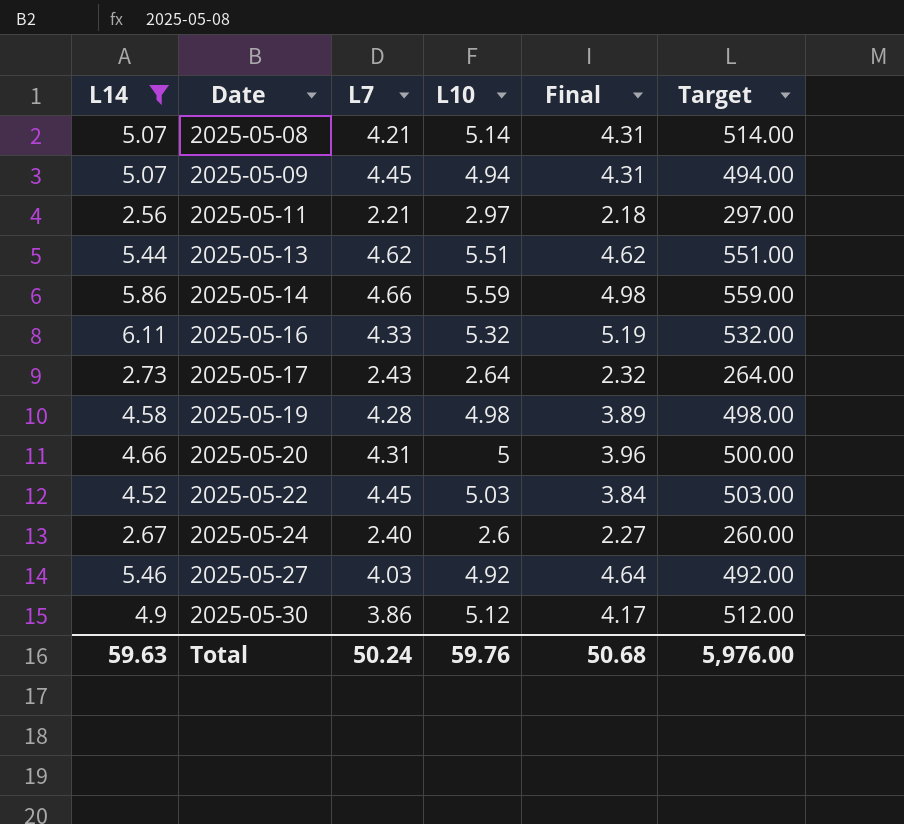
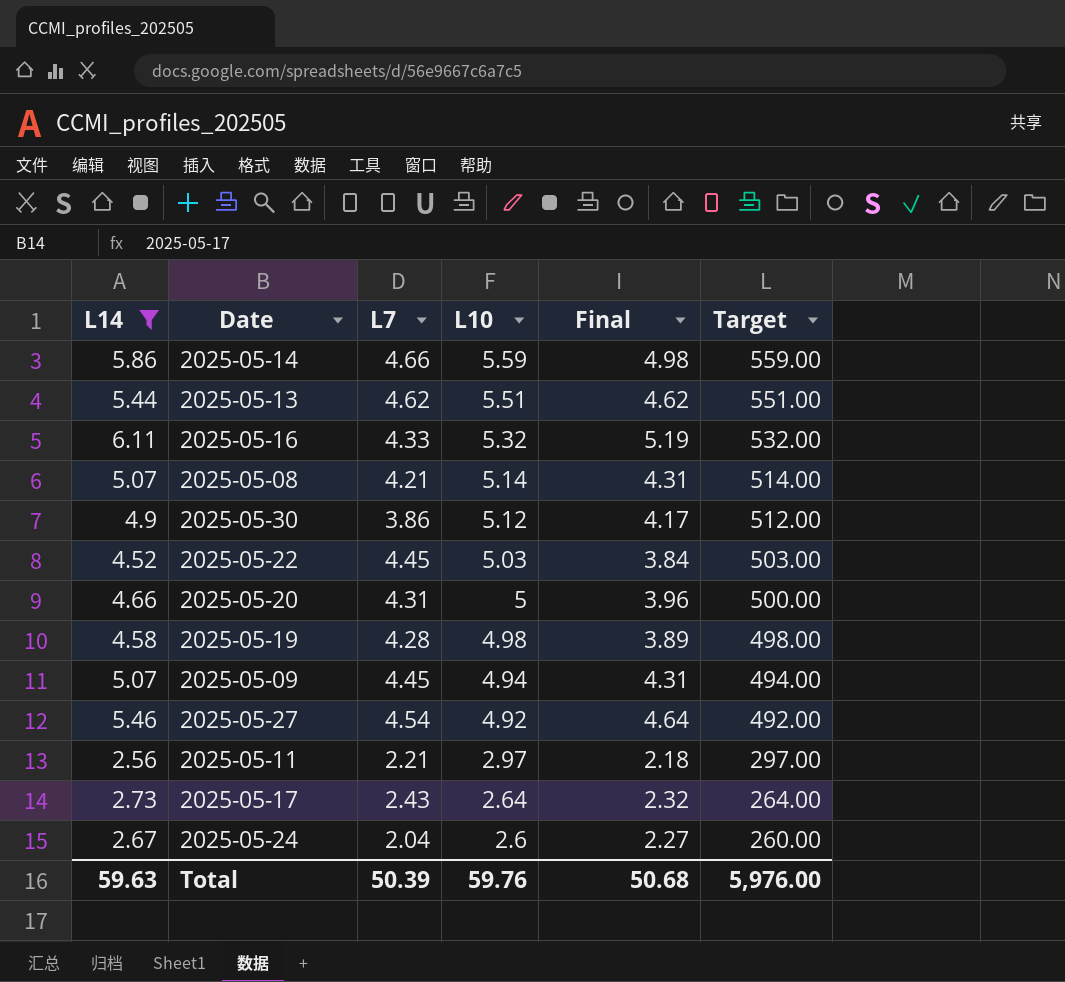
row order: Date ascending -> L10 descending
2025-05-27 | L7: 4.03 -> 4.54
2025-05-24 | L7: 2.40 -> 2.04
Total | L7: 50.24 -> 50.39

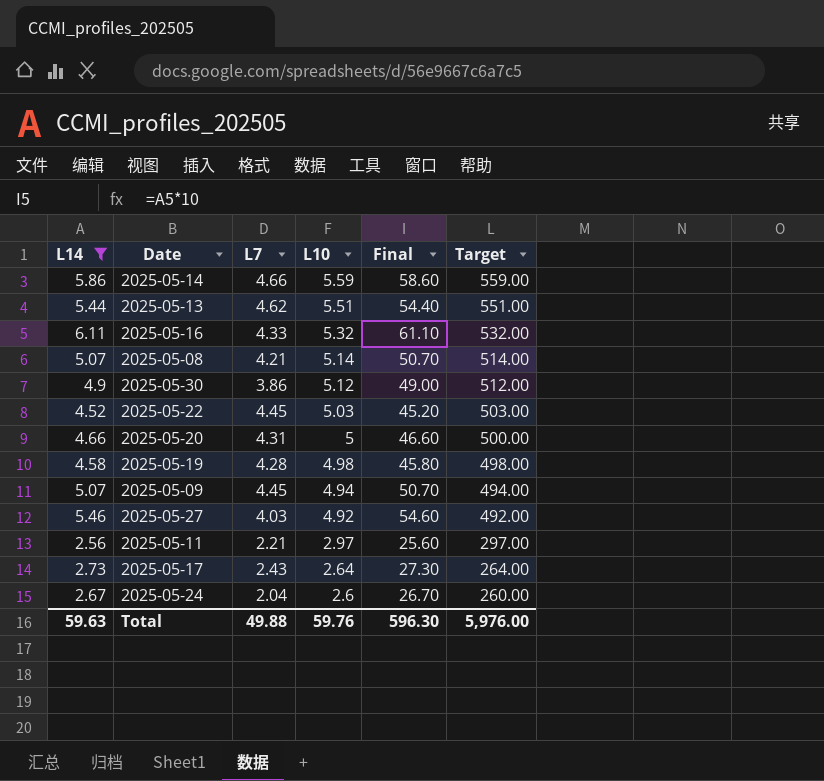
column Final | formula: [L14] * 0.85 -> [L14] * 10
2025-05-27 | L7: 4.54 -> 4.03
Total | L7: 50.39 -> 49.88
Total | Final: 50.68 -> 596.30

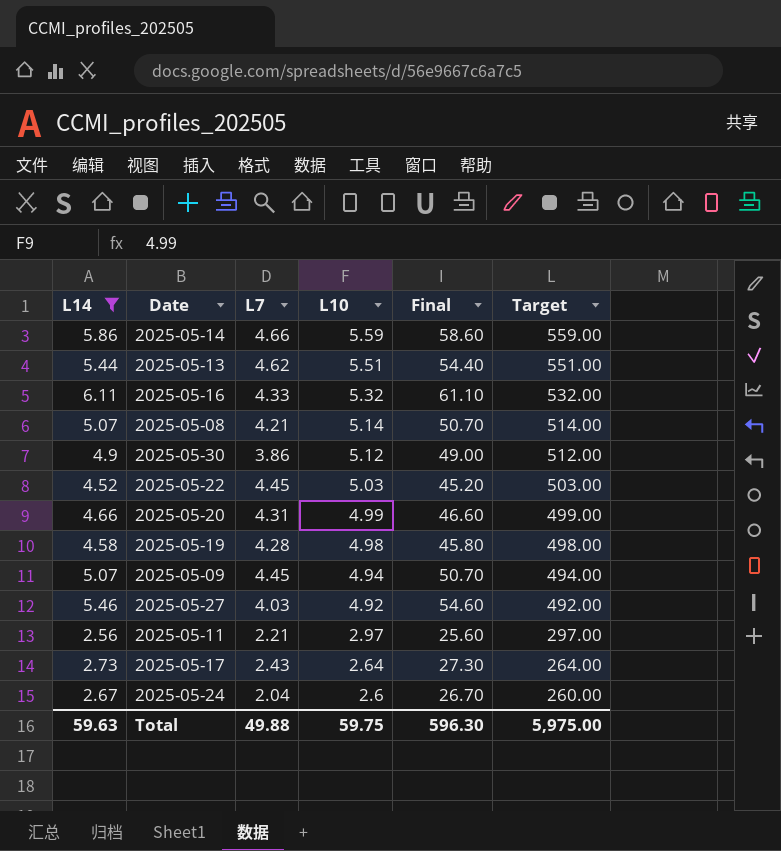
2025-05-20 | L10: 5 -> 4.99
2025-05-20 | Target: 500.00 -> 499.00
Total | L10: 59.76 -> 59.75
Total | Target: 5,976.00 -> 5,975.00

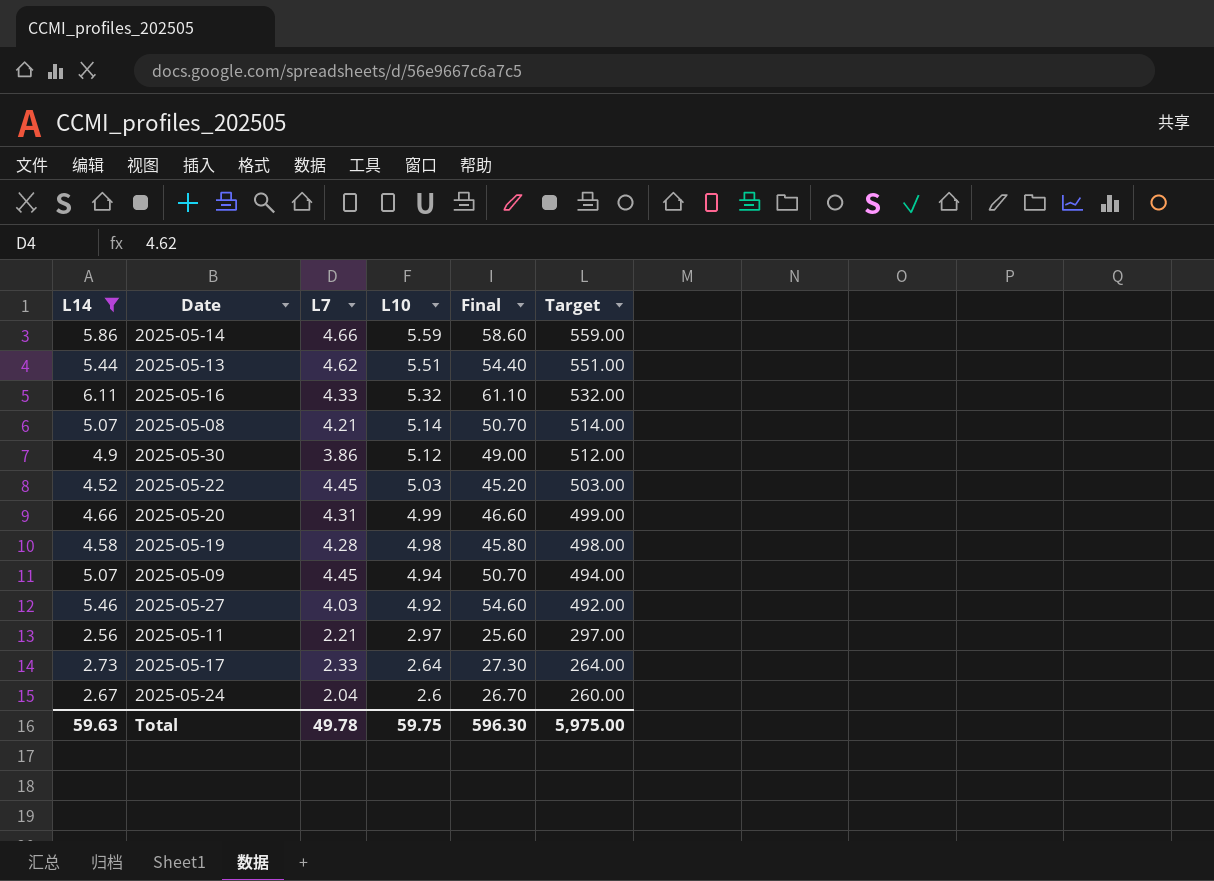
2025-05-17 | L7: 2.43 -> 2.33
Total | L7: 49.88 -> 49.78

